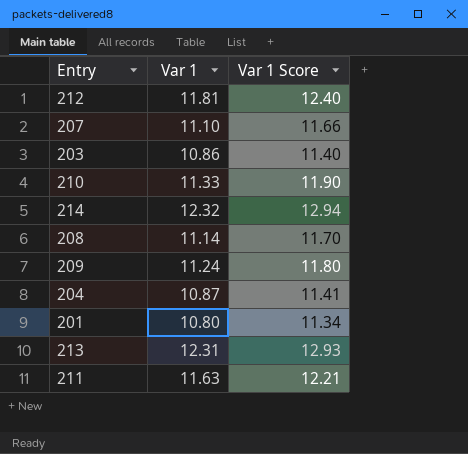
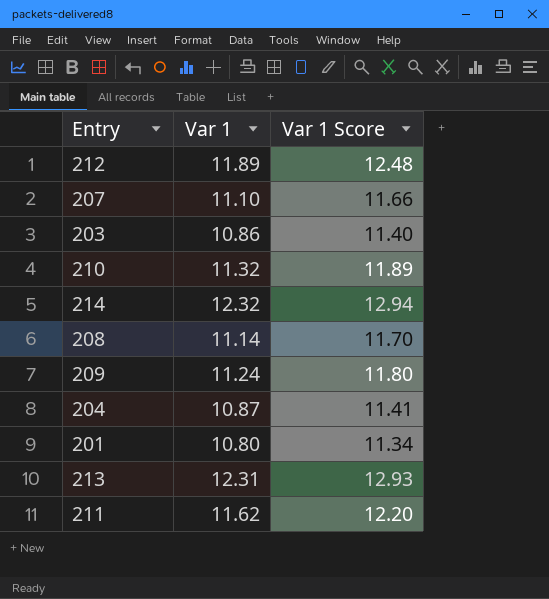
212 | Var 1: 11.81 -> 11.89
212 | Var 1 Score: 12.40 -> 12.48
210 | Var 1: 11.33 -> 11.32
210 | Var 1 Score: 11.90 -> 11.89
211 | Var 1: 11.63 -> 11.62
211 | Var 1 Score: 12.21 -> 12.20

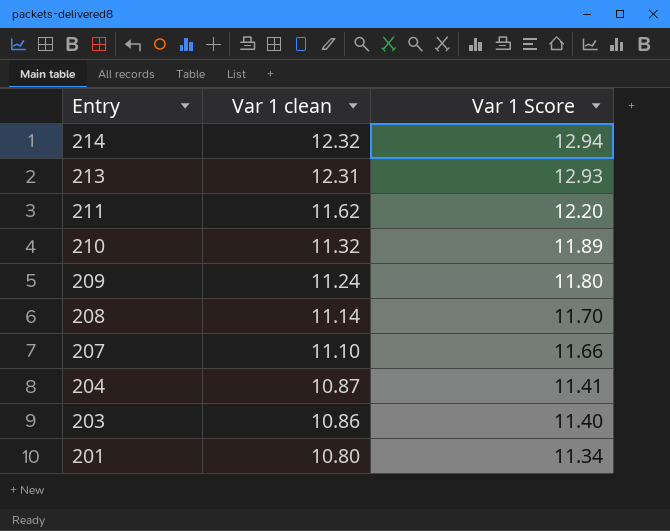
row order: none -> Entry descending
column name: Var 1 -> Var 1 clean
row 212: 11.89 | 12.48 -> none

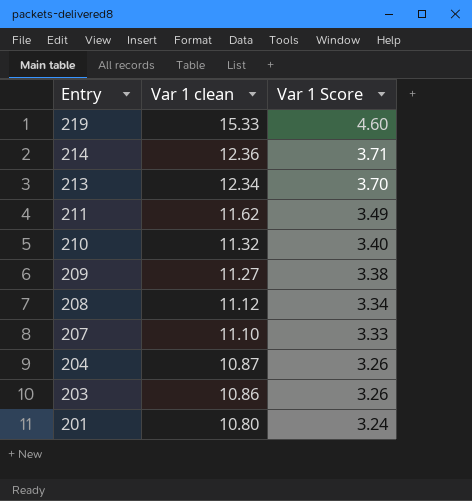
column Var 1 Score | formula: [Var 1 clean] * 1.05 -> [Var 1 clean] * 0.3
row 219: none -> 15.33 | 4.60
214 | Var 1 clean: 12.32 -> 12.36
213 | Var 1 clean: 12.31 -> 12.34
209 | Var 1 clean: 11.24 -> 11.27
208 | Var 1 clean: 11.14 -> 11.12

